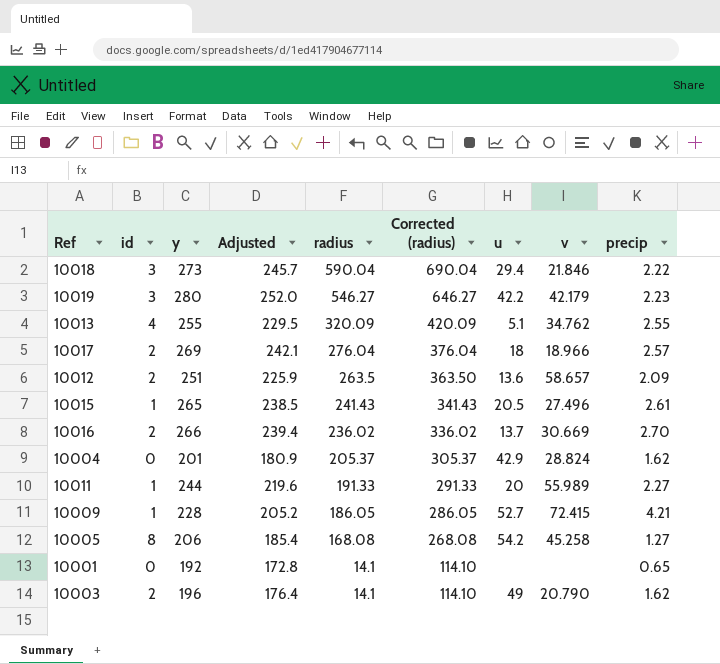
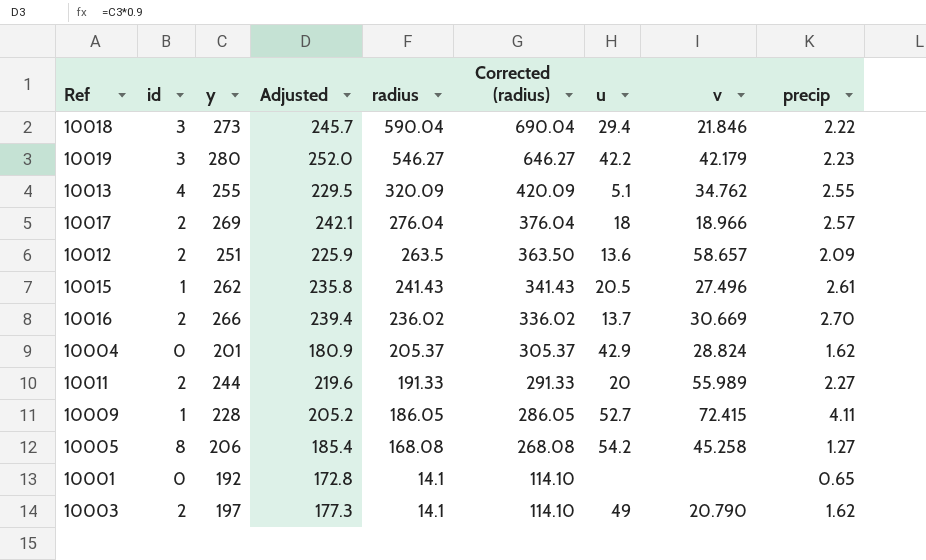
10015 | y: 265 -> 262
10015 | Adjusted: 238.5 -> 235.8
10011 | id: 1 -> 2
10009 | precip: 4.21 -> 4.11
10003 | y: 196 -> 197
10003 | Adjusted: 176.4 -> 177.3

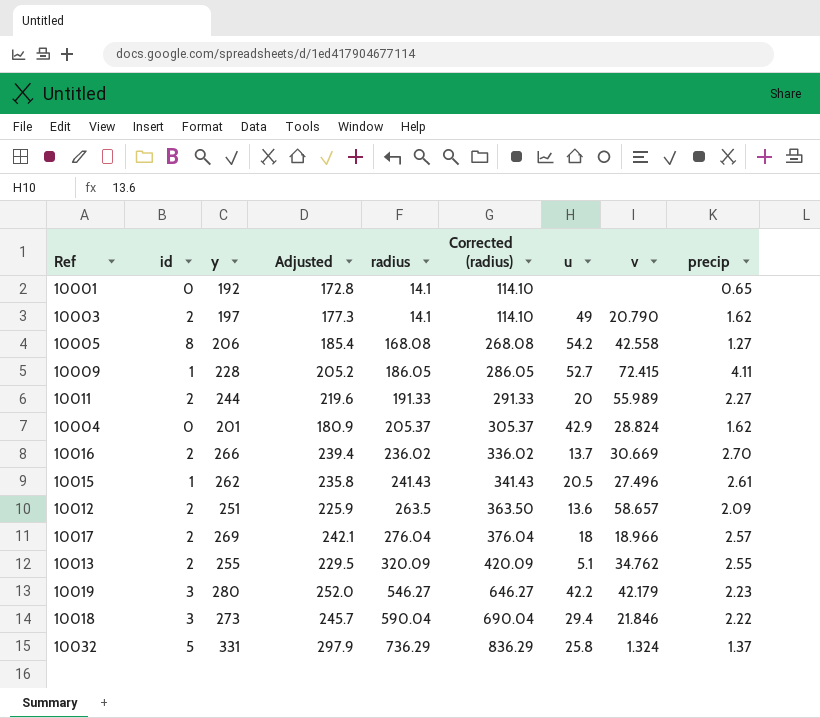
row order: radius descending -> radius ascending
10005 | v: 45.258 -> 42.558
10013 | id: 4 -> 2
row 10032: none -> 5 | 331 | 297.9 | 736.29 | 836.29 | 25.8 | 1.324 | 1.37

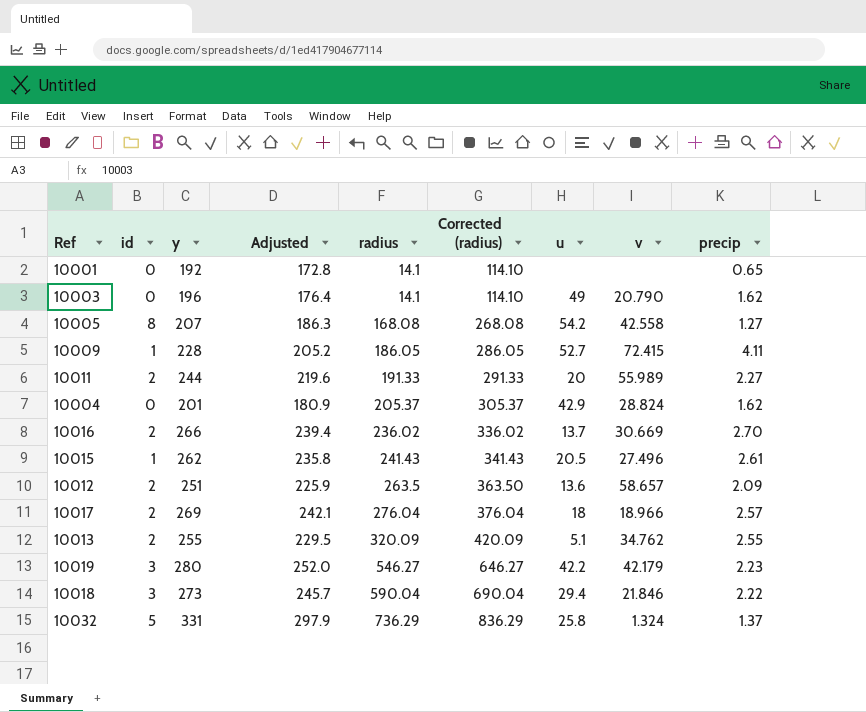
10003 | id: 2 -> 0
10003 | y: 197 -> 196
10003 | Adjusted: 177.3 -> 176.4
10005 | y: 206 -> 207
10005 | Adjusted: 185.4 -> 186.3

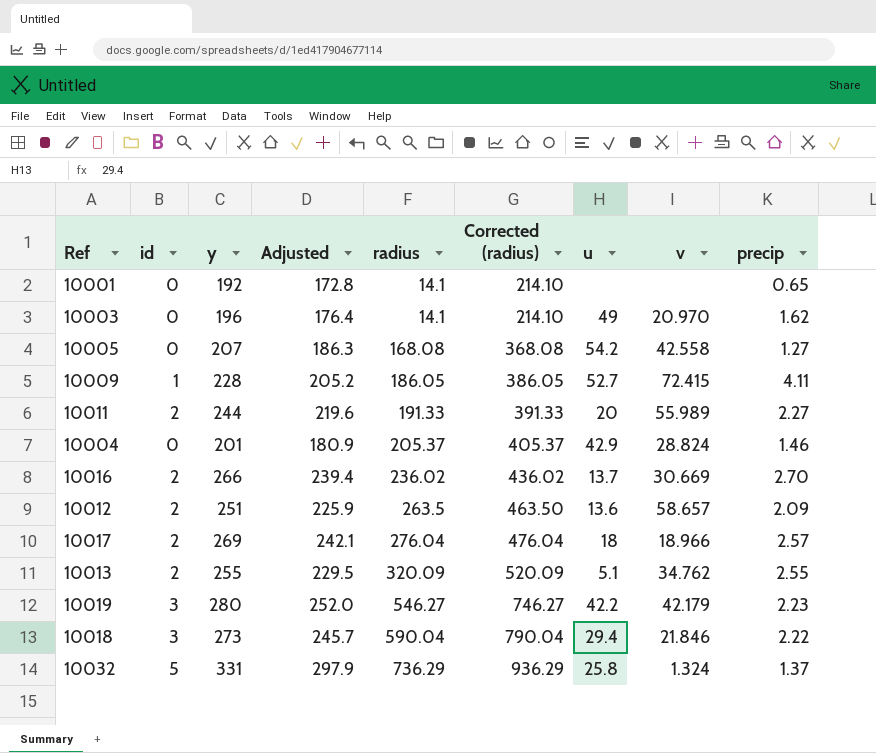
column Corrected (radius) | formula: [radius] + 100 -> [radius] + 200
row 10015: 1 | 262 | 235.8 | 241.43 | 341.43 | 20.5 | 27.496 | 2.61 -> none
10003 | v: 20.790 -> 20.970
10005 | id: 8 -> 0
10004 | precip: 1.62 -> 1.46

